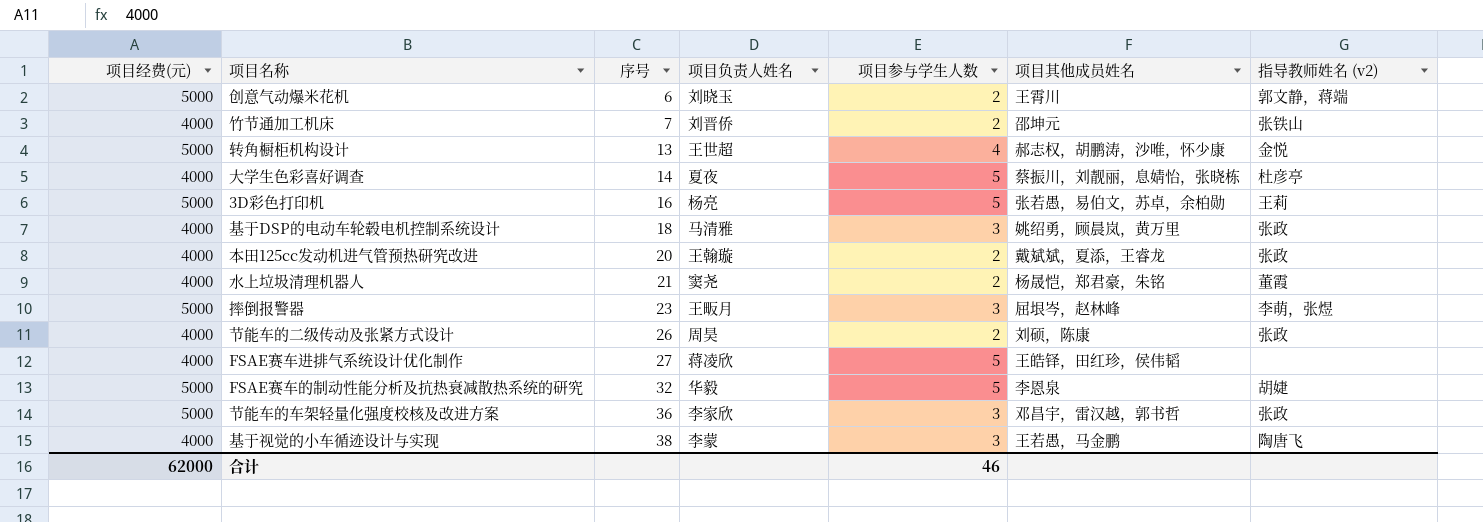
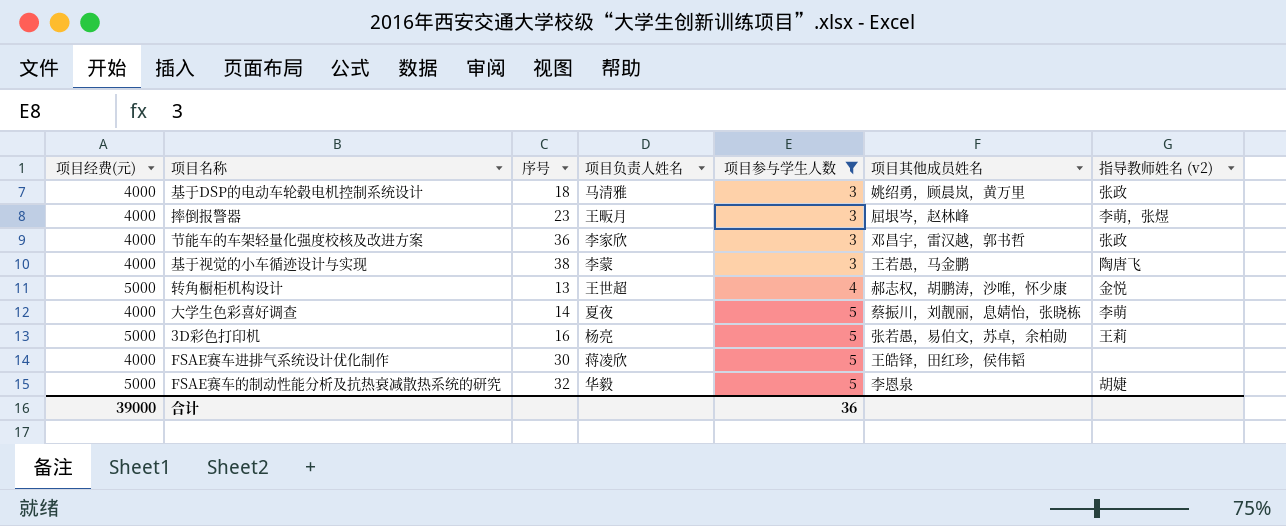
filter: none -> 项目参与学生人数 != 2
row order: 序号 ascending -> 项目参与学生人数 ascending
摔倒报警器 | 项目经费(元): 5000 -> 4000
节能车的车架轻量化强度校核及改进方案 | 项目经费(元): 5000 -> 4000
大学生色彩喜好调查 | 指导教师姓名 (v2): 杜彦亭 -> 李萌
FSAE赛车进排气系统设计优化制作 | 序号: 27 -> 30
合计 | 项目经费(元): 62000 -> 39000
合计 | 项目参与学生人数: 46 -> 36

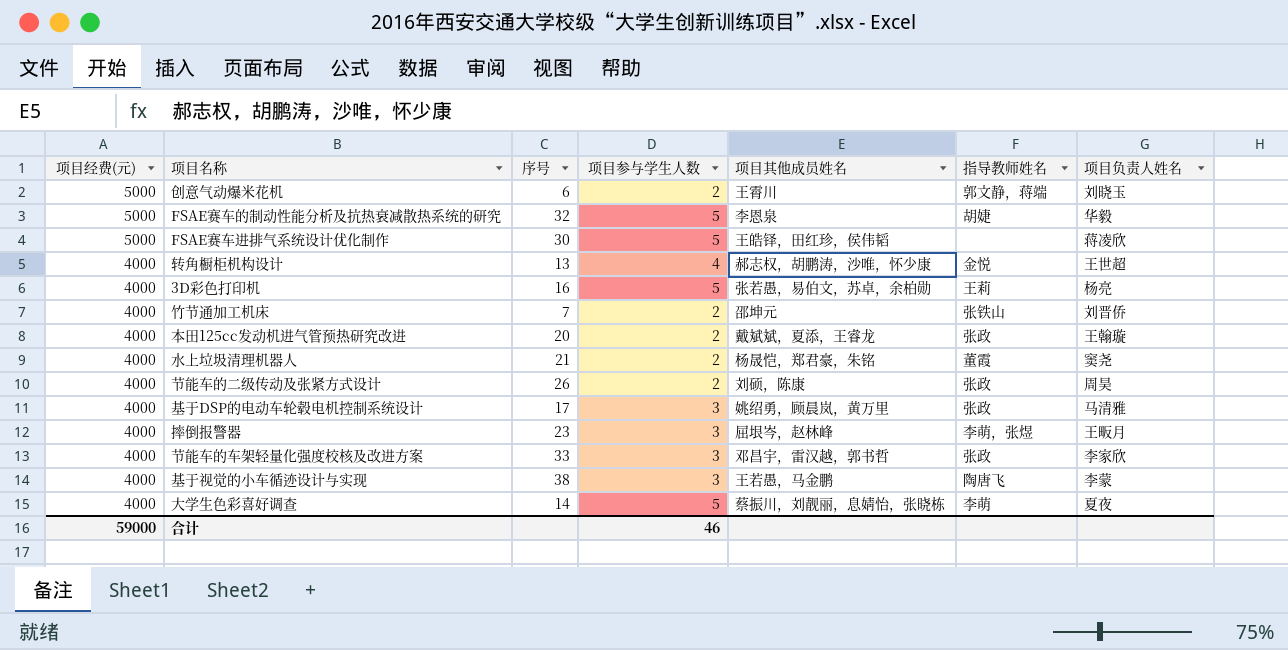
filter: 项目参与学生人数 != 2 -> none
row order: 项目参与学生人数 ascending -> 项目经费(元) descending
column name: 指导教师姓名 (v2) -> 指导教师姓名
column 项目负责人姓名 | position: 4 -> 7
FSAE赛车进排气系统设计优化制作 | 项目经费(元): 4000 -> 5000
转角橱柜机构设计 | 项目经费(元): 5000 -> 4000
3D彩色打印机 | 项目经费(元): 5000 -> 4000
基于DSP的电动车轮毂电机控制系统设计 | 序号: 18 -> 17
节能车的车架轻量化强度校核及改进方案 | 序号: 36 -> 33
合计 | 项目经费(元): 39000 -> 59000
合计 | 项目参与学生人数: 36 -> 46

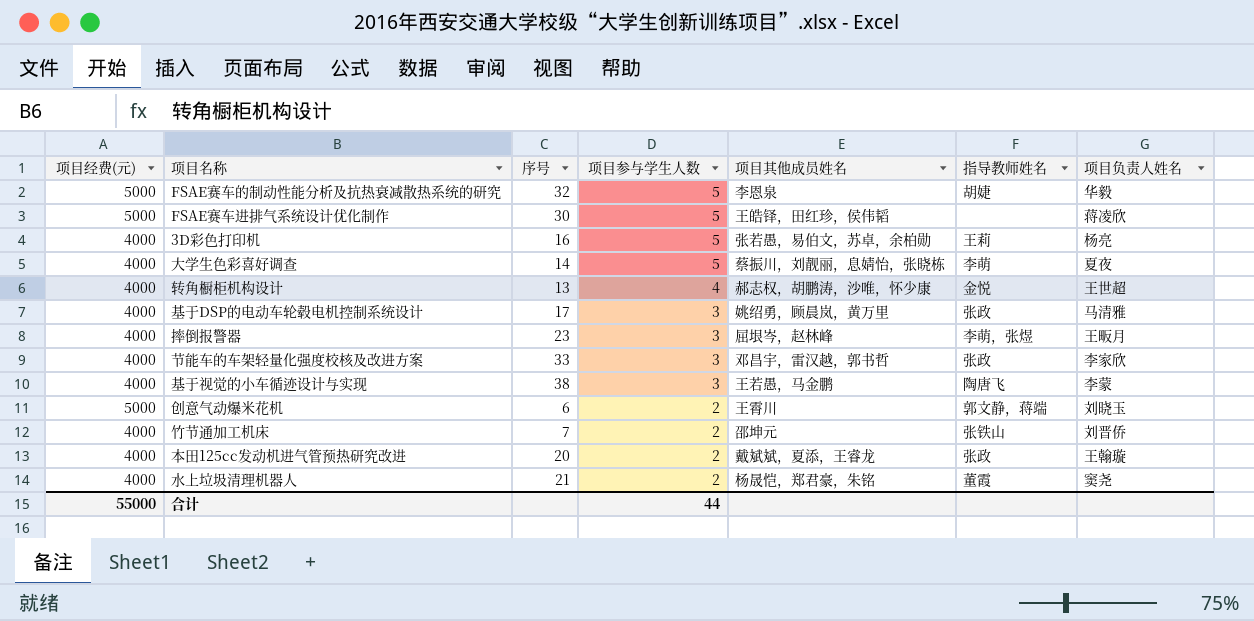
row order: 项目经费(元) descending -> 项目参与学生人数 descending
row 节能车的二级传动及张紧方式设计: 4000 | 26 | 2 | 刘硕，陈康 | 张政 | 周昊 -> none
合计 | 项目经费(元): 59000 -> 55000
合计 | 项目参与学生人数: 46 -> 44

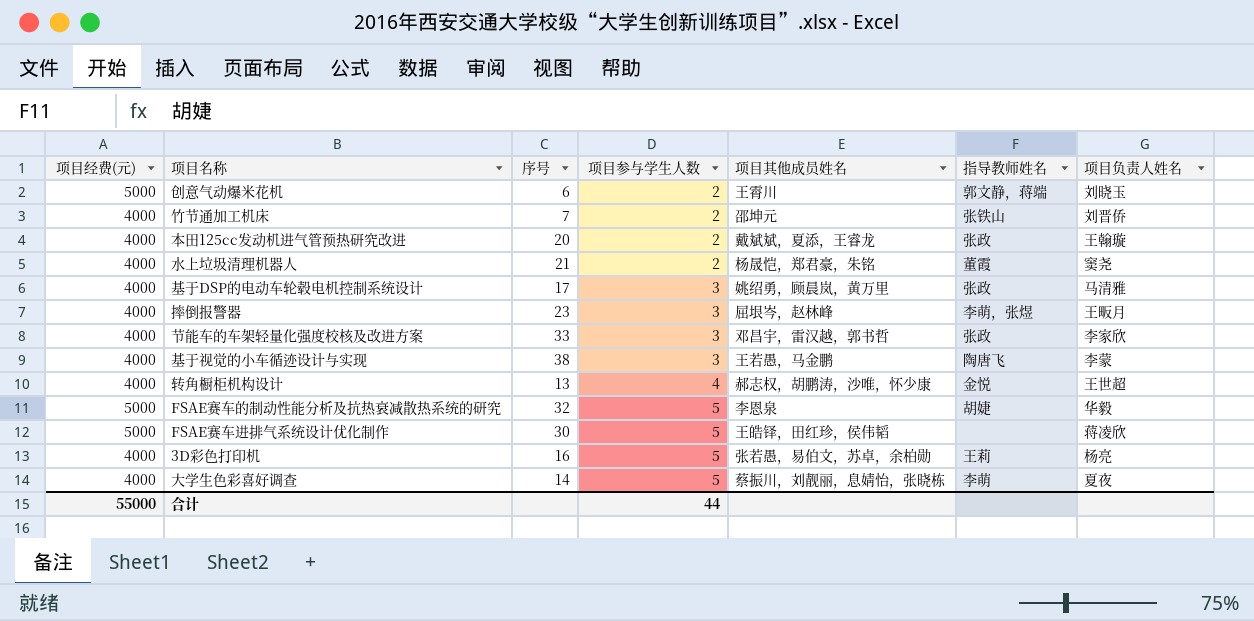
row order: 项目参与学生人数 descending -> 项目参与学生人数 ascending

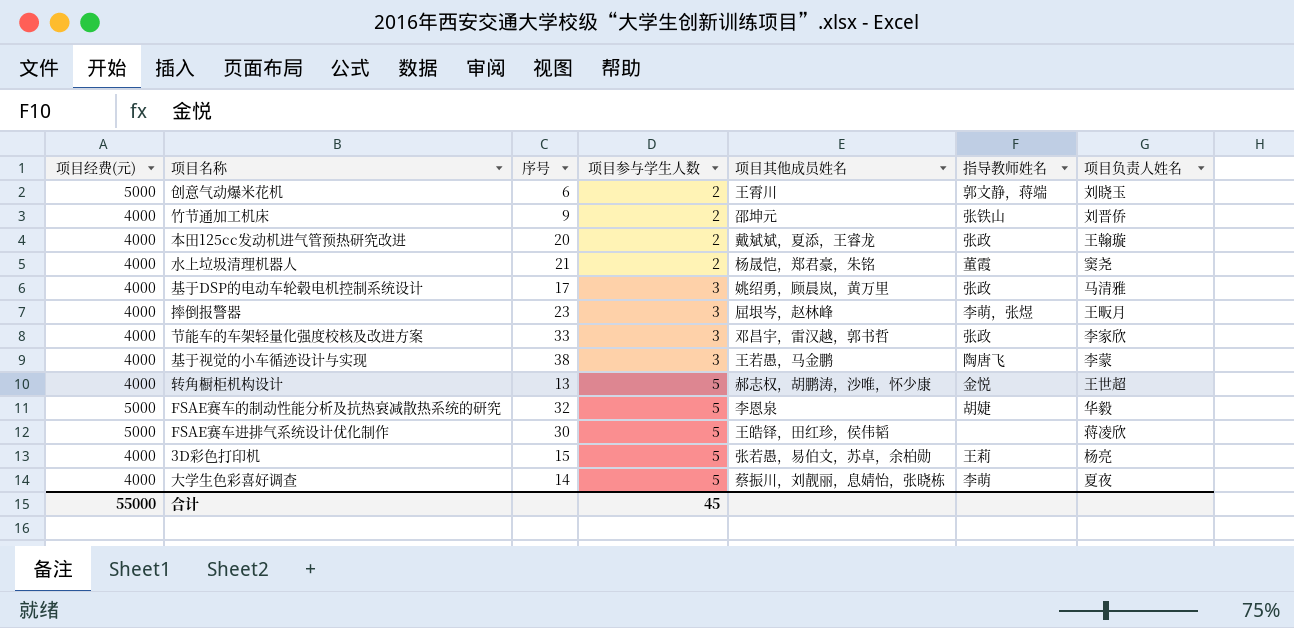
竹节通加工机床 | 序号: 7 -> 9
转角橱柜机构设计 | 项目参与学生人数: 4 -> 5
3D彩色打印机 | 序号: 16 -> 15
合计 | 项目参与学生人数: 44 -> 45

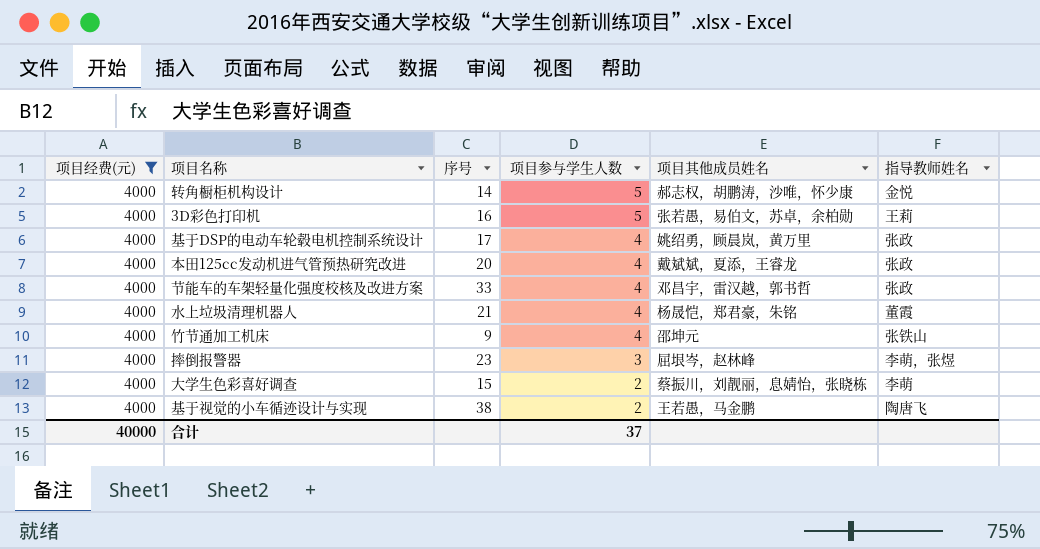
filter: none -> 项目经费(元) = 4000
row order: 项目参与学生人数 ascending -> 项目参与学生人数 descending
column 项目负责人姓名 | position: 7 -> none
转角橱柜机构设计 | 序号: 13 -> 14
3D彩色打印机 | 序号: 15 -> 16
基于DSP的电动车轮毂电机控制系统设计 | 项目参与学生人数: 3 -> 4
本田125cc发动机进气管预热研究改进 | 项目参与学生人数: 2 -> 4
节能车的车架轻量化强度校核及改进方案 | 项目参与学生人数: 3 -> 4
水上垃圾清理机器人 | 项目参与学生人数: 2 -> 4
竹节通加工机床 | 项目参与学生人数: 2 -> 4
大学生色彩喜好调查 | 序号: 14 -> 15
大学生色彩喜好调查 | 项目参与学生人数: 5 -> 2
基于视觉的小车循迹设计与实现 | 项目参与学生人数: 3 -> 2
合计 | 项目经费(元): 55000 -> 40000
合计 | 项目参与学生人数: 45 -> 37

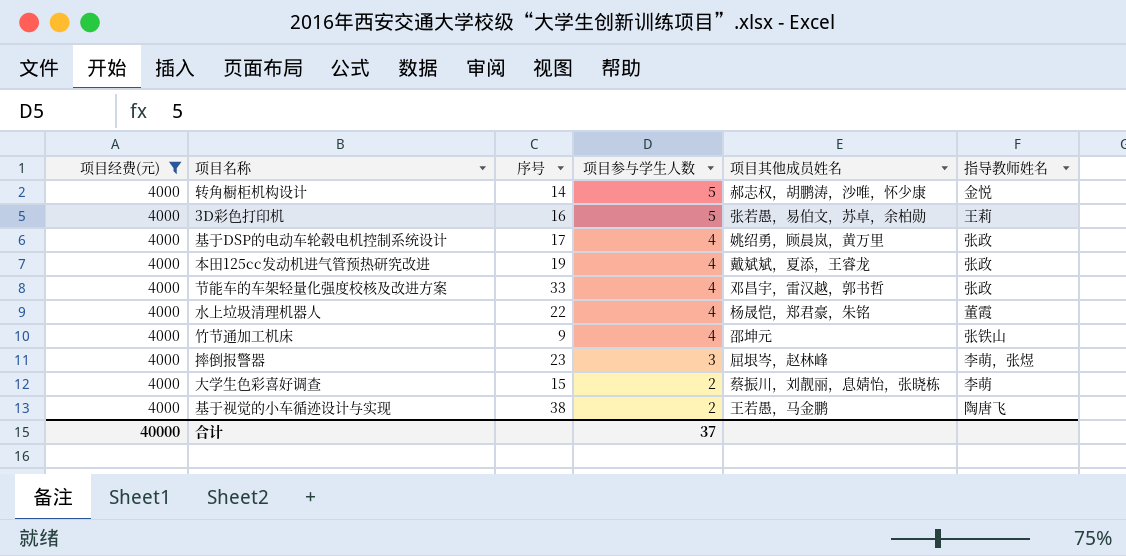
本田125cc发动机进气管预热研究改进 | 序号: 20 -> 19
水上垃圾清理机器人 | 序号: 21 -> 22

